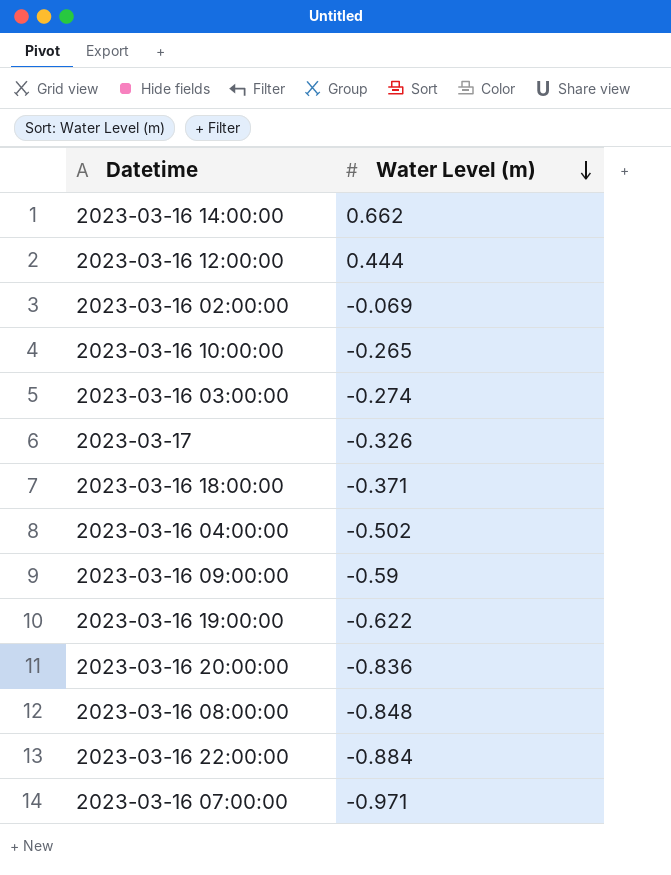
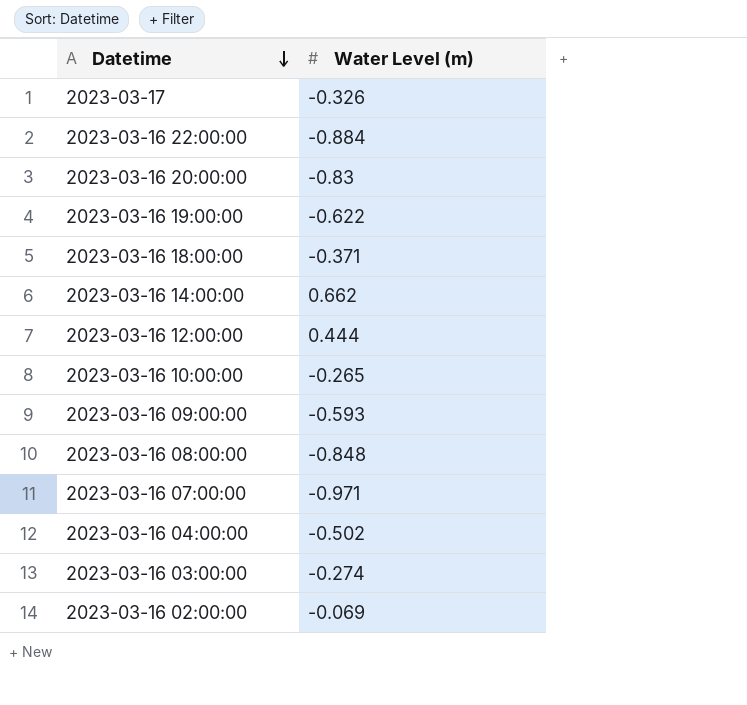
row order: Water Level (m) descending -> Datetime descending
2023-03-16 20:00:00 | Water Level (m): -0.836 -> -0.83
2023-03-16 09:00:00 | Water Level (m): -0.59 -> -0.593

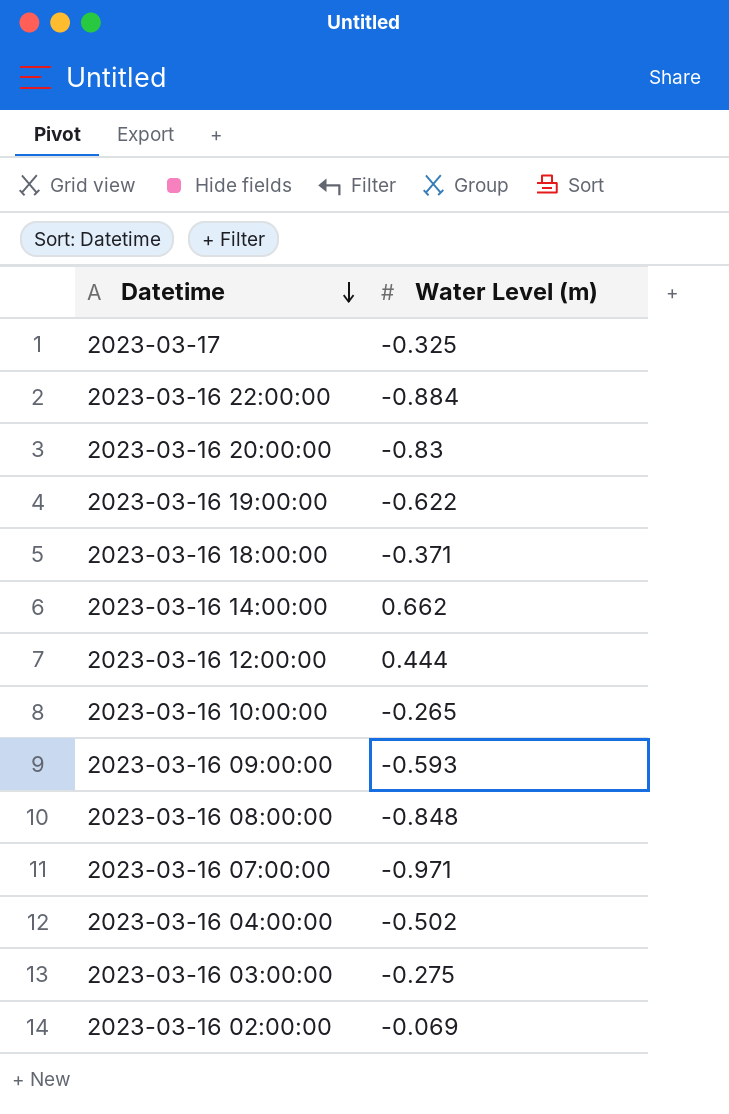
2023-03-17 | Water Level (m): -0.326 -> -0.325
2023-03-16 03:00:00 | Water Level (m): -0.274 -> -0.275

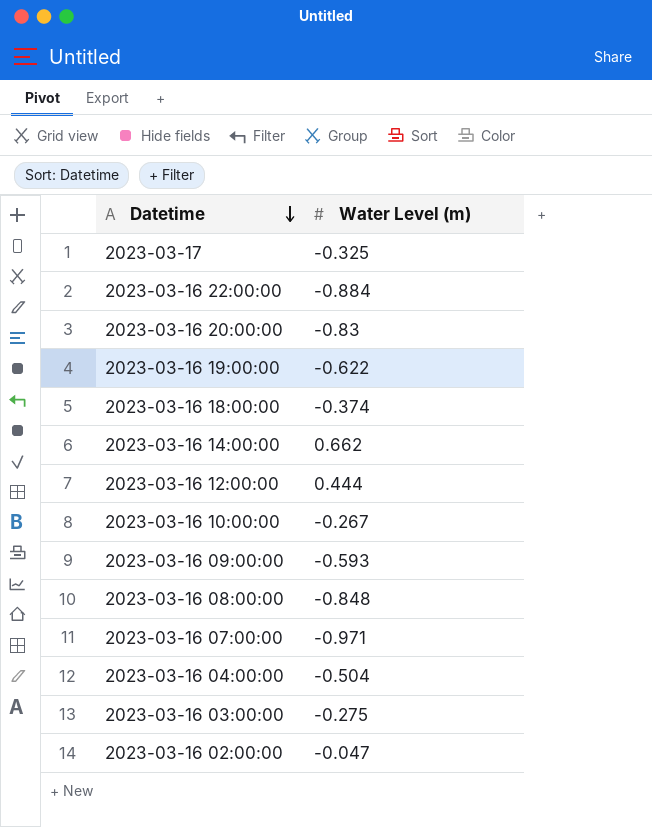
2023-03-16 18:00:00 | Water Level (m): -0.371 -> -0.374
2023-03-16 10:00:00 | Water Level (m): -0.265 -> -0.267
2023-03-16 04:00:00 | Water Level (m): -0.502 -> -0.504
2023-03-16 02:00:00 | Water Level (m): -0.069 -> -0.047

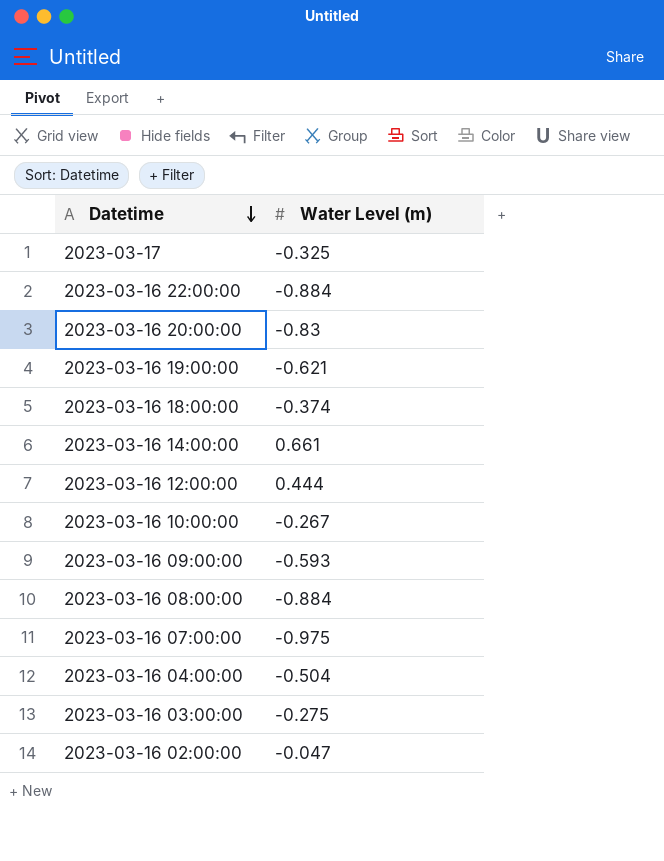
2023-03-16 19:00:00 | Water Level (m): -0.622 -> -0.621
2023-03-16 14:00:00 | Water Level (m): 0.662 -> 0.661
2023-03-16 08:00:00 | Water Level (m): -0.848 -> -0.884
2023-03-16 07:00:00 | Water Level (m): -0.971 -> -0.975

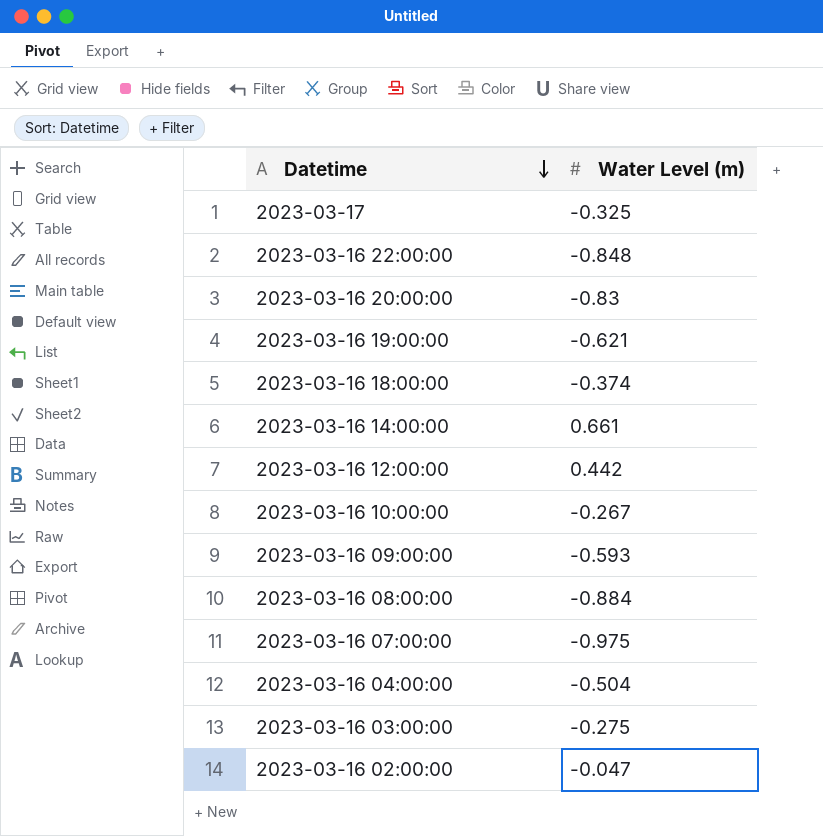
2023-03-16 22:00:00 | Water Level (m): -0.884 -> -0.848
2023-03-16 12:00:00 | Water Level (m): 0.444 -> 0.442

